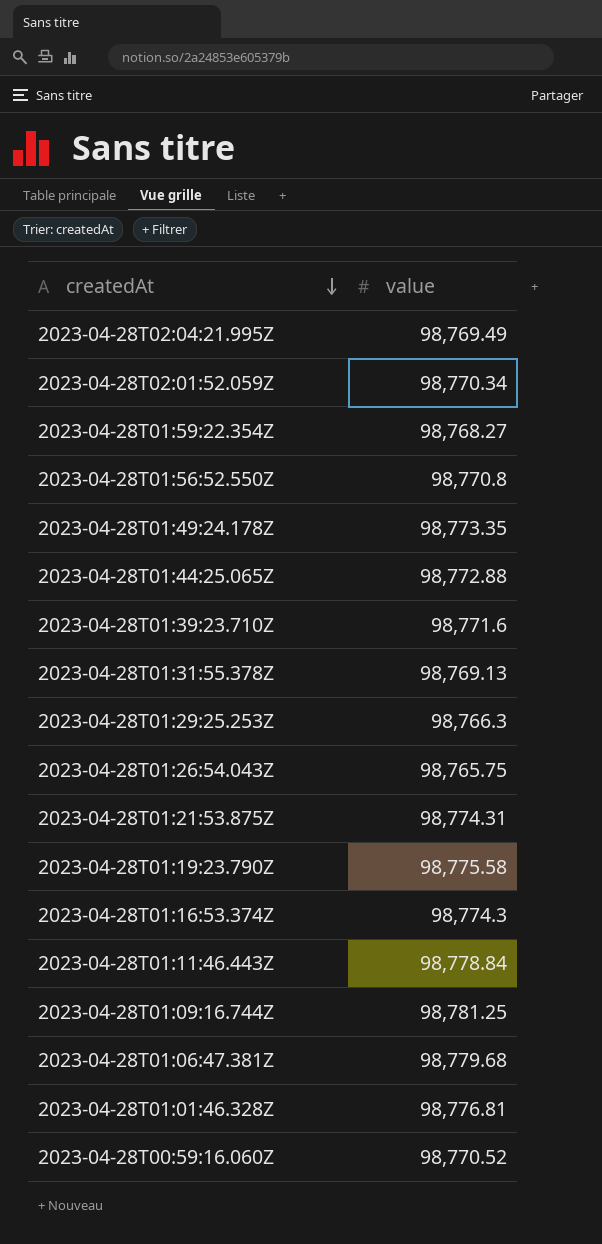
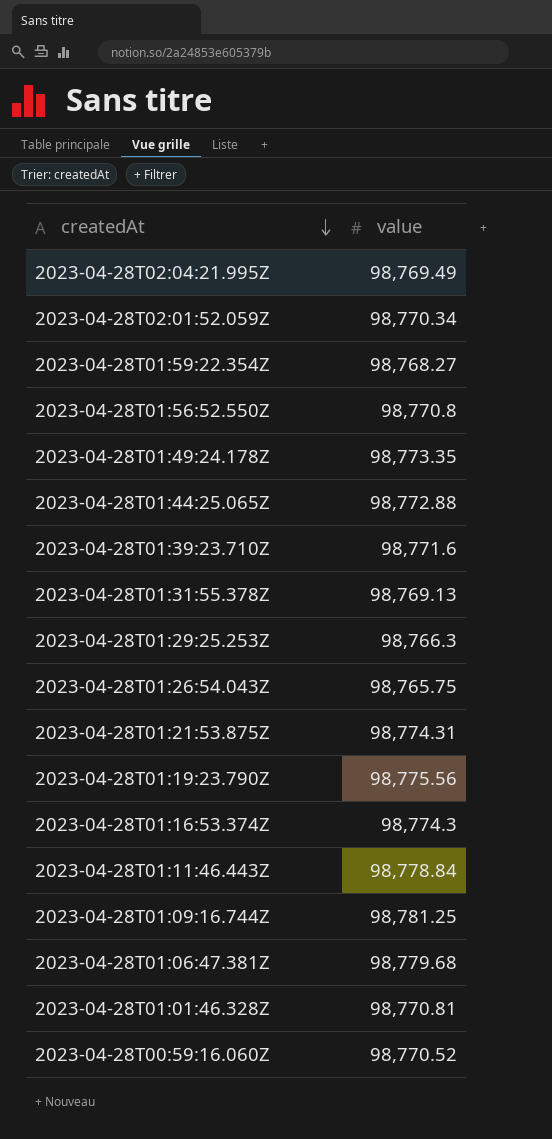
2023-04-28T01:19:23.790Z | value: 98,775.58 -> 98,775.56
2023-04-28T01:01:46.328Z | value: 98,776.81 -> 98,770.81

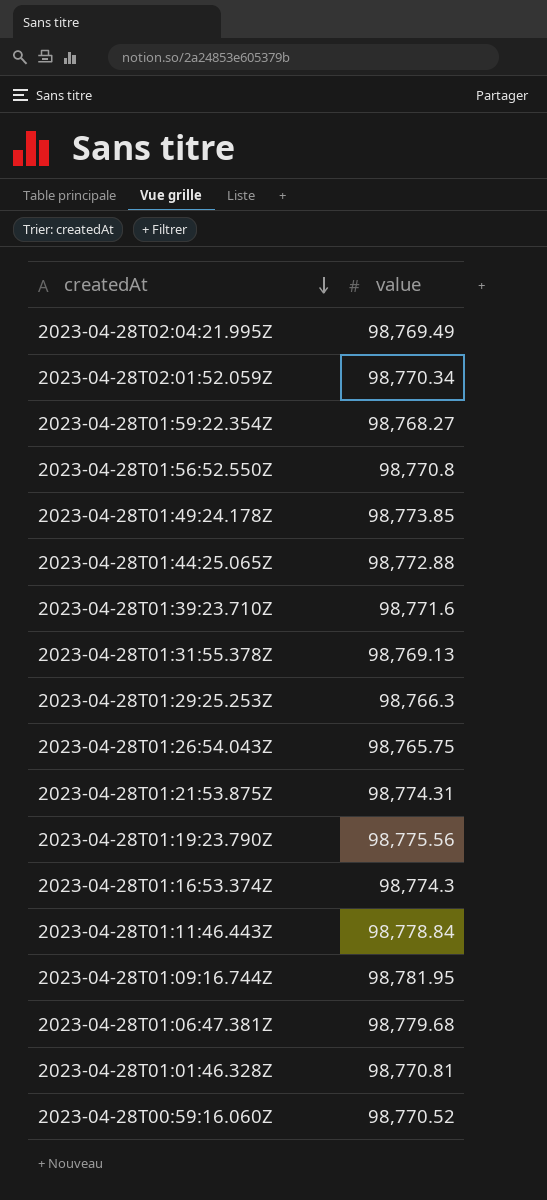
2023-04-28T01:49:24.178Z | value: 98,773.35 -> 98,773.85
2023-04-28T01:09:16.744Z | value: 98,781.25 -> 98,781.95

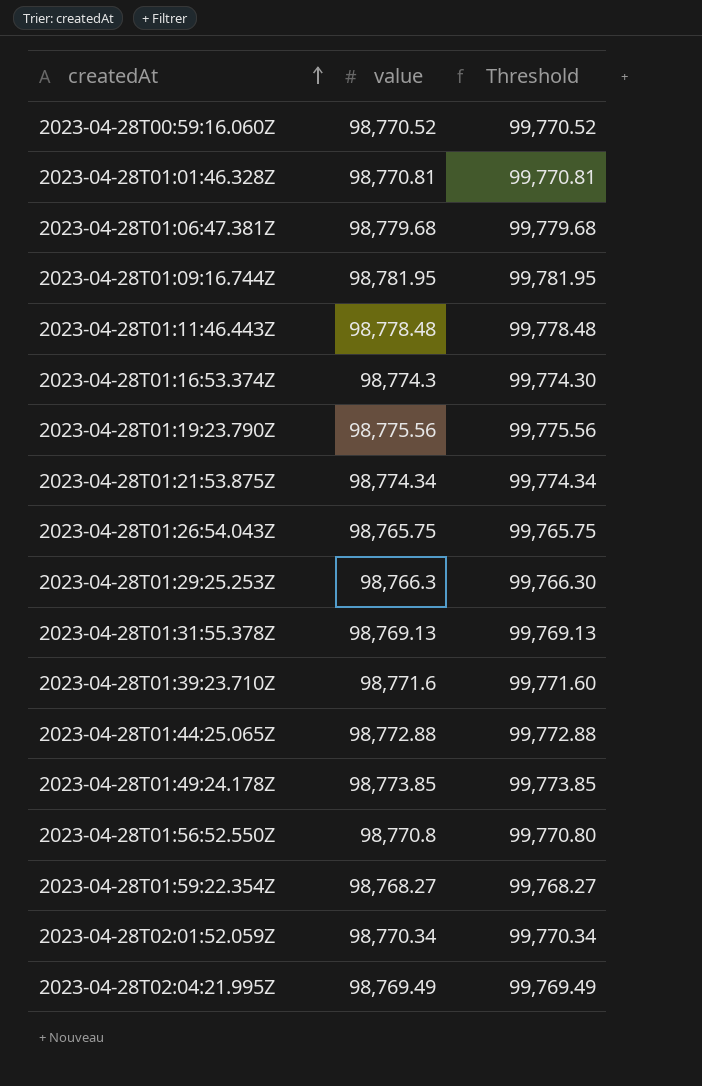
row order: createdAt descending -> createdAt ascending
column Threshold | formula: none -> [value] + 1000
2023-04-28T01:11:46.443Z | value: 98,778.84 -> 98,778.48
2023-04-28T01:21:53.875Z | value: 98,774.31 -> 98,774.34

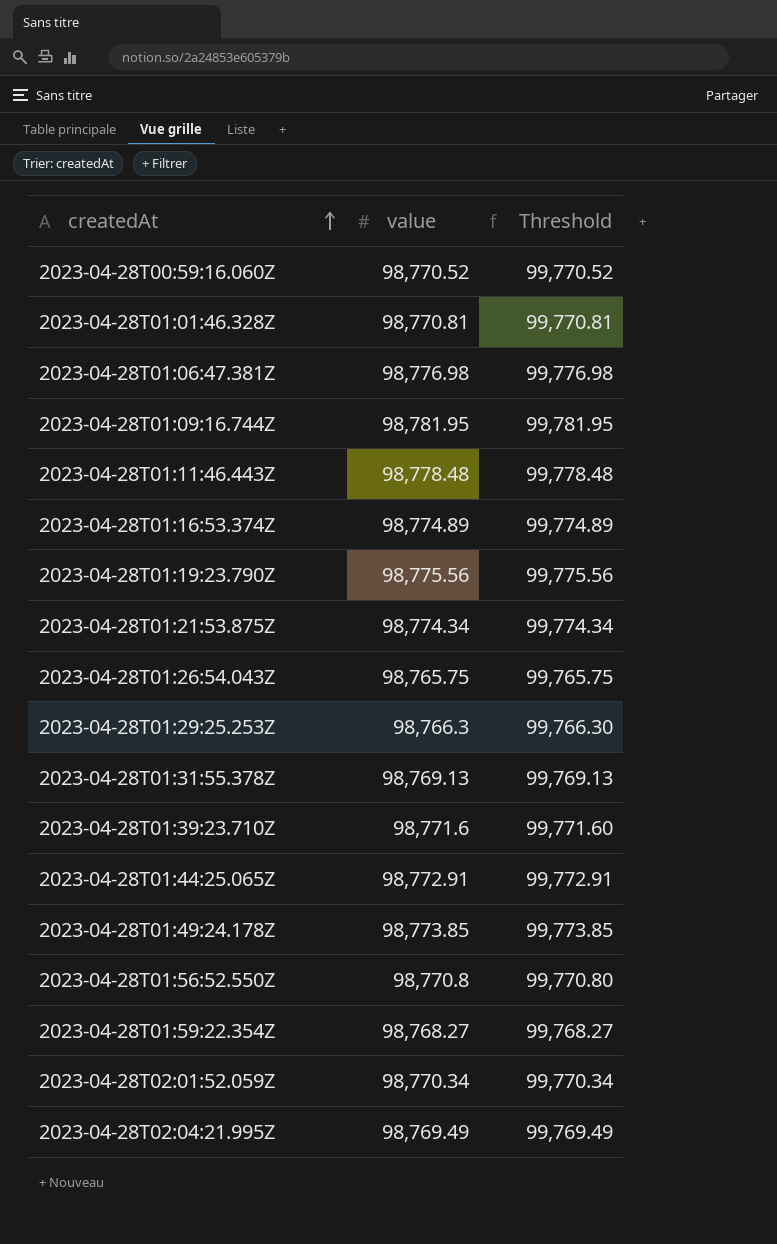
2023-04-28T01:06:47.381Z | value: 98,779.68 -> 98,776.98
2023-04-28T01:06:47.381Z | Threshold: 99,779.68 -> 99,776.98
2023-04-28T01:16:53.374Z | value: 98,774.3 -> 98,774.89
2023-04-28T01:16:53.374Z | Threshold: 99,774.30 -> 99,774.89
2023-04-28T01:44:25.065Z | value: 98,772.88 -> 98,772.91
2023-04-28T01:44:25.065Z | Threshold: 99,772.88 -> 99,772.91

